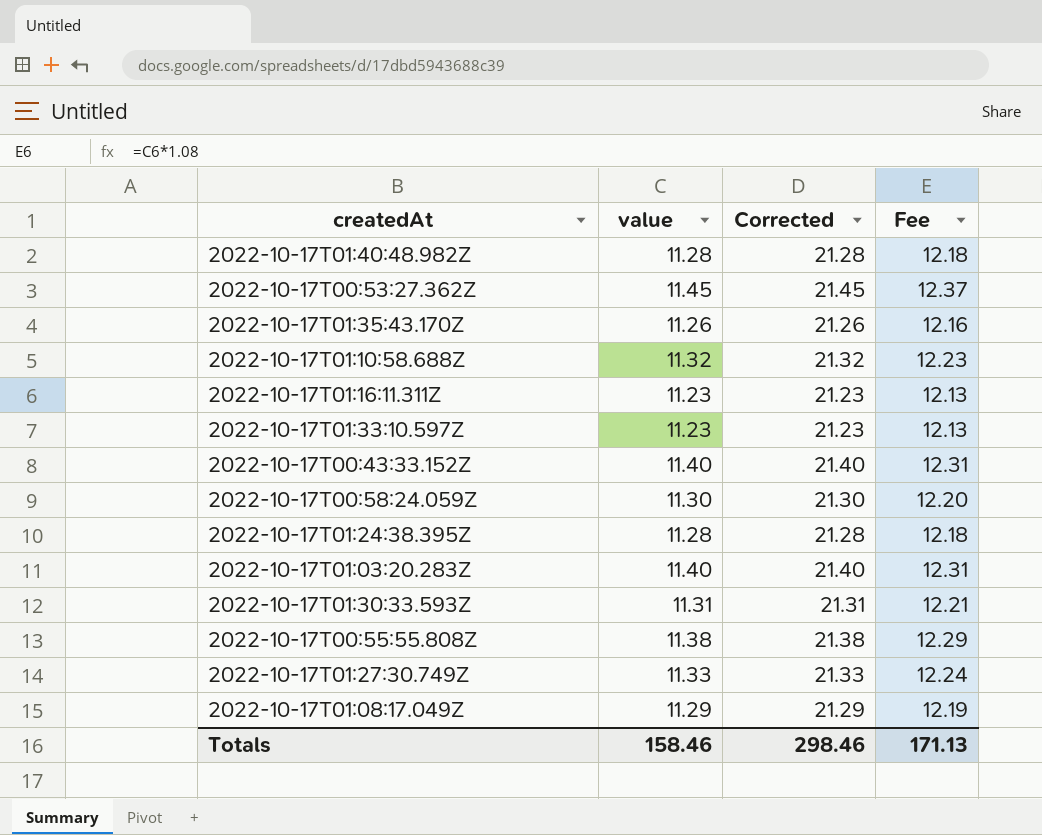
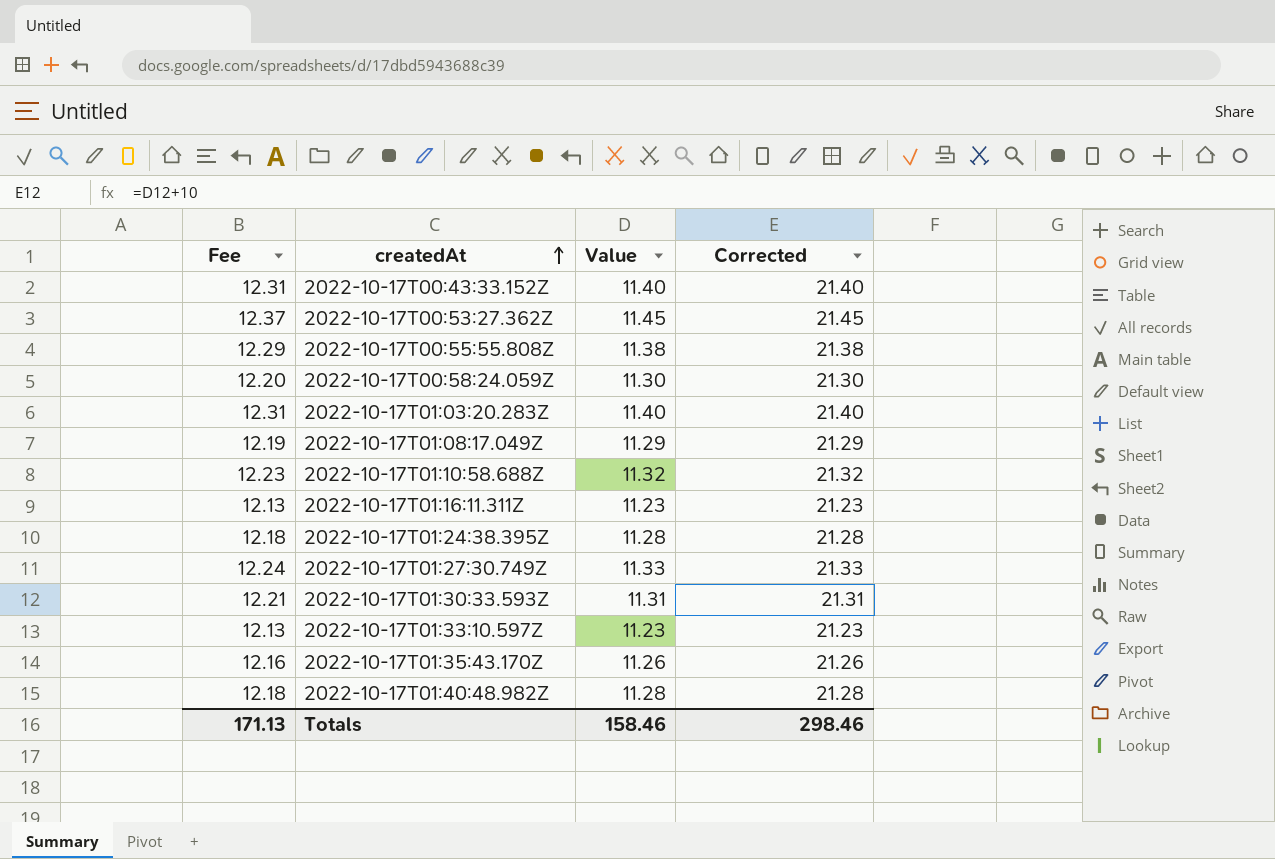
row order: none -> createdAt ascending
column Fee | position: 4 -> 1
column name: value -> Value

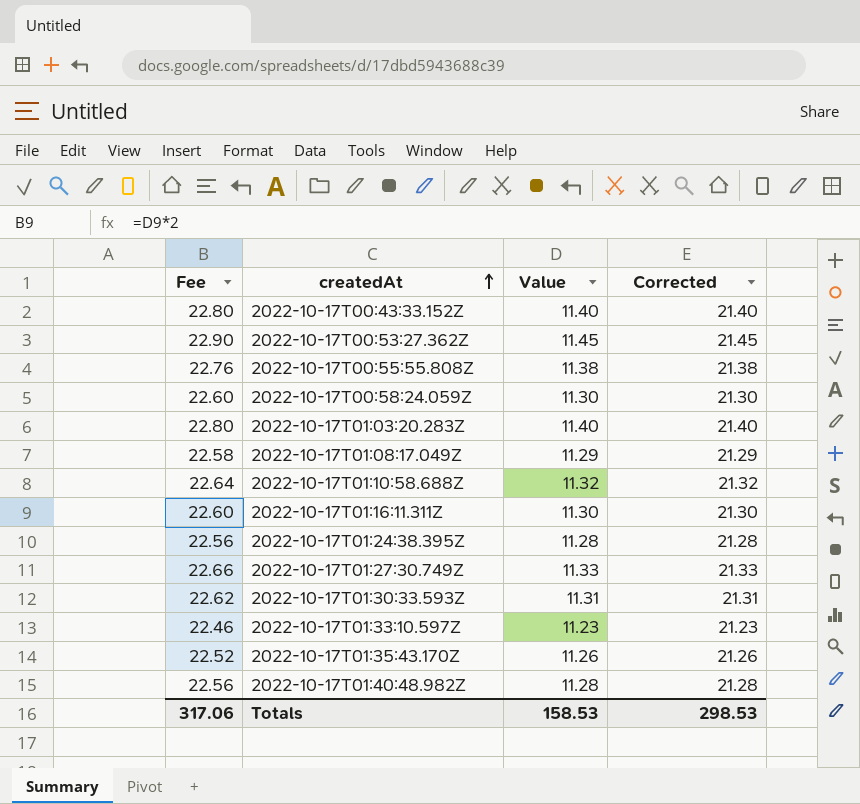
column Fee | formula: [Value] * 1.08 -> [Value] * 2
2022-10-17T01:16:11.311Z | Value: 11.23 -> 11.30
2022-10-17T01:16:11.311Z | Corrected: 21.23 -> 21.30
Totals | Fee: 171.13 -> 317.06
Totals | Value: 158.46 -> 158.53
Totals | Corrected: 298.46 -> 298.53

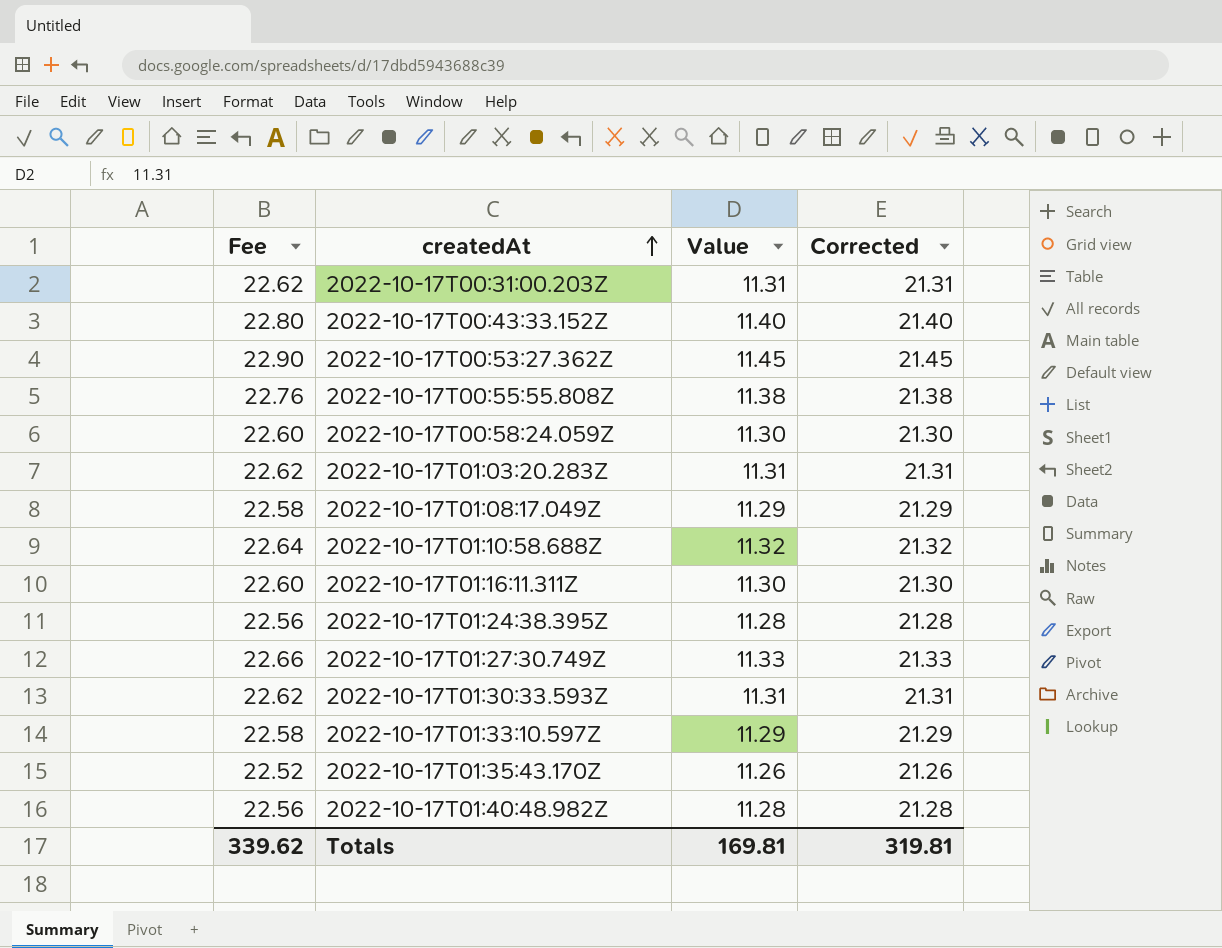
row 2022-10-17T00:31:00.203Z: none -> 22.62 | 11.31 | 21.31
2022-10-17T01:03:20.283Z | Fee: 22.80 -> 22.62
2022-10-17T01:03:20.283Z | Value: 11.40 -> 11.31
2022-10-17T01:03:20.283Z | Corrected: 21.40 -> 21.31
2022-10-17T01:33:10.597Z | Fee: 22.46 -> 22.58
2022-10-17T01:33:10.597Z | Value: 11.23 -> 11.29
2022-10-17T01:33:10.597Z | Corrected: 21.23 -> 21.29
Totals | Fee: 317.06 -> 339.62
Totals | Value: 158.53 -> 169.81
Totals | Corrected: 298.53 -> 319.81

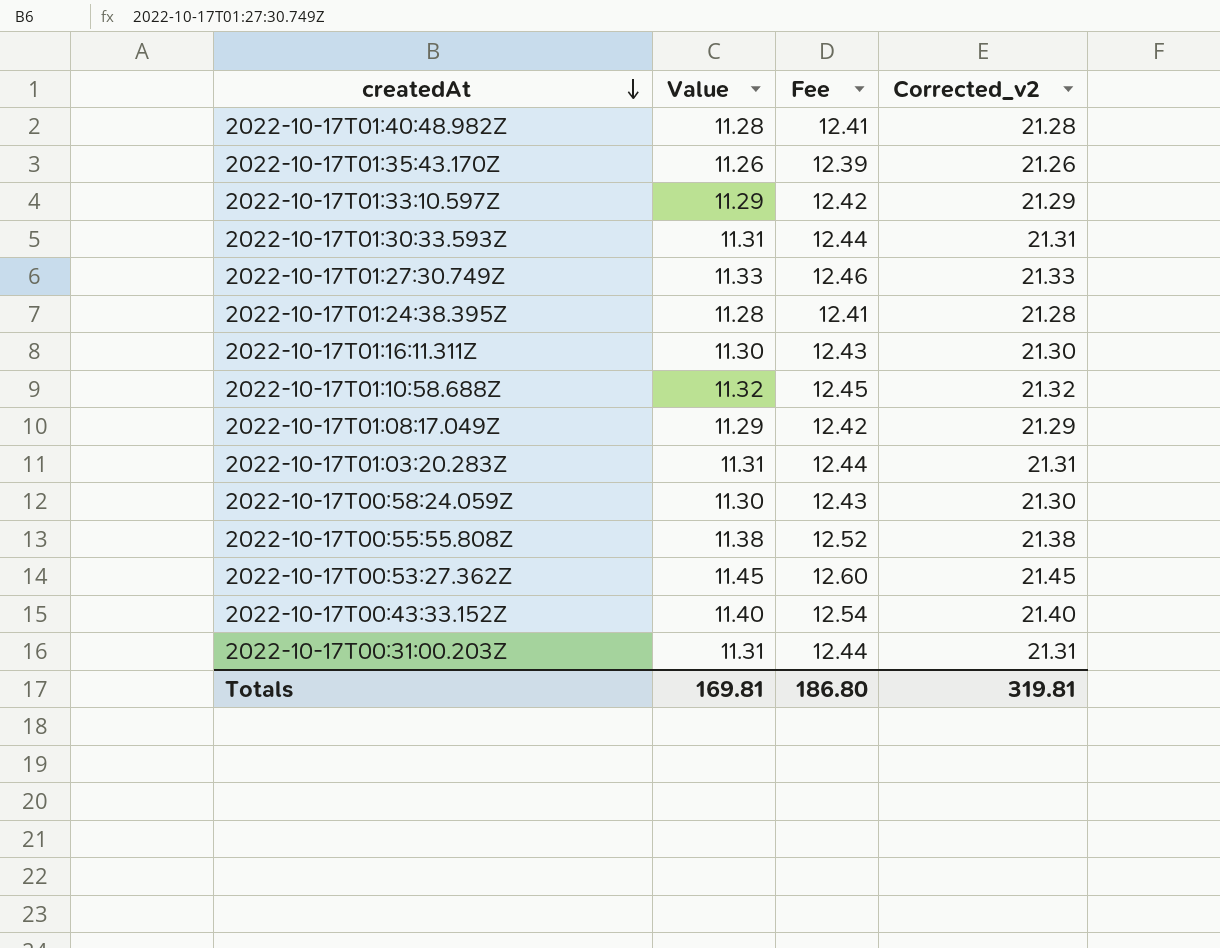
row order: createdAt ascending -> createdAt descending
column Fee | formula: [Value] * 2 -> [Value] * 1.1
column Fee | position: 1 -> 3
column name: Corrected -> Corrected_v2
Totals | Fee: 339.62 -> 186.80

